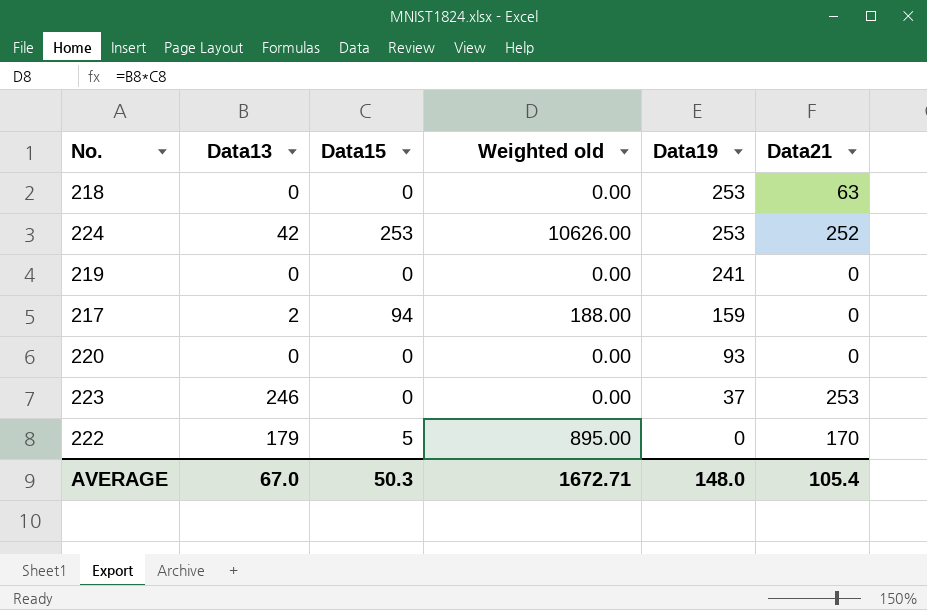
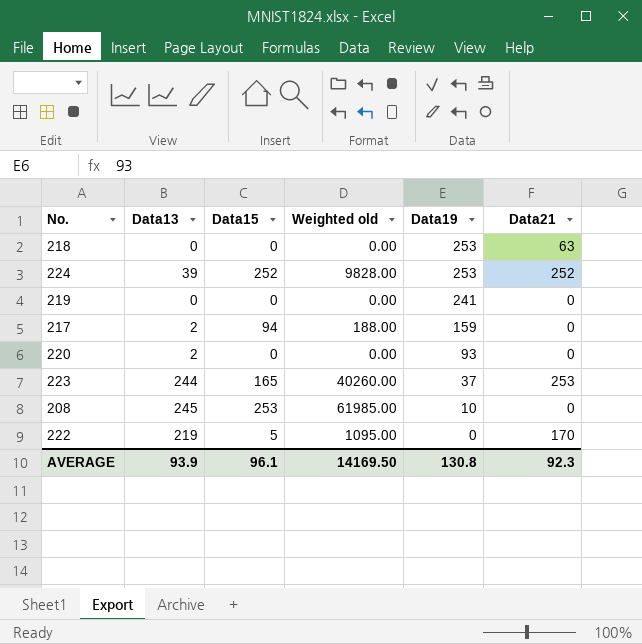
224 | Data13: 42 -> 39
224 | Data15: 253 -> 252
224 | Weighted old: 10626.00 -> 9828.00
220 | Data13: 0 -> 2
223 | Data13: 246 -> 244
223 | Data15: 0 -> 165
223 | Weighted old: 0.00 -> 40260.00
row 208: none -> 245 | 253 | 61985.00 | 10 | 0
222 | Data13: 179 -> 219
222 | Weighted old: 895.00 -> 1095.00
AVERAGE | Data13: 67.0 -> 93.9
AVERAGE | Data15: 50.3 -> 96.1
AVERAGE | Weighted old: 1672.71 -> 14169.50
AVERAGE | Data19: 148.0 -> 130.8
AVERAGE | Data21: 105.4 -> 92.3

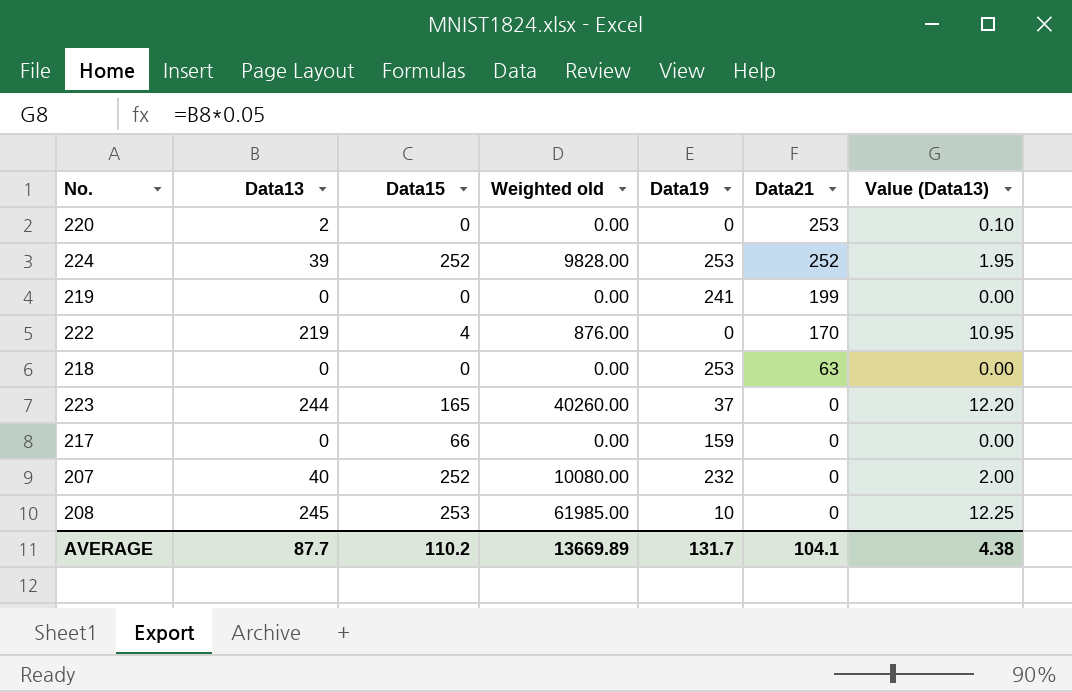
row order: Data19 descending -> Data21 descending
column Value (Data13) | formula: none -> [Data13] * 0.05
220 | Data19: 93 -> 0
220 | Data21: 0 -> 253
219 | Data21: 0 -> 199
222 | Data15: 5 -> 4
222 | Weighted old: 1095.00 -> 876.00
223 | Data21: 253 -> 0
217 | Data13: 2 -> 0
217 | Data15: 94 -> 66
217 | Weighted old: 188.00 -> 0.00
row 207: none -> 40 | 252 | 10080.00 | 232 | 0 | 2.00
AVERAGE | Data13: 93.9 -> 87.7
AVERAGE | Data15: 96.1 -> 110.2
AVERAGE | Weighted old: 14169.50 -> 13669.89
AVERAGE | Data19: 130.8 -> 131.7
AVERAGE | Data21: 92.3 -> 104.1

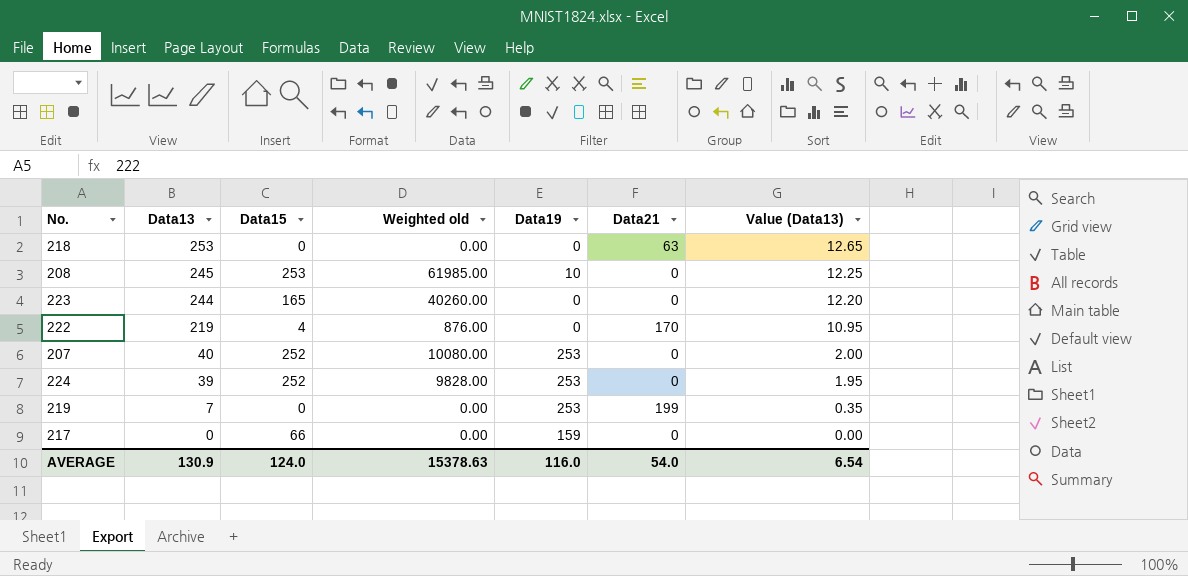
row order: Data21 descending -> Data13 descending
row 220: 2 | 0 | 0.00 | 0 | 253 | 0.10 -> none
218 | Data13: 0 -> 253
218 | Data19: 253 -> 0
218 | Value (Data13): 0.00 -> 12.65
223 | Data19: 37 -> 0
207 | Data19: 232 -> 253
224 | Data21: 252 -> 0
219 | Data13: 0 -> 7
219 | Data19: 241 -> 253
219 | Value (Data13): 0.00 -> 0.35
AVERAGE | Data13: 87.7 -> 130.9
AVERAGE | Data15: 110.2 -> 124.0
AVERAGE | Weighted old: 13669.89 -> 15378.63
AVERAGE | Data19: 131.7 -> 116.0
AVERAGE | Data21: 104.1 -> 54.0
AVERAGE | Value (Data13): 4.38 -> 6.54

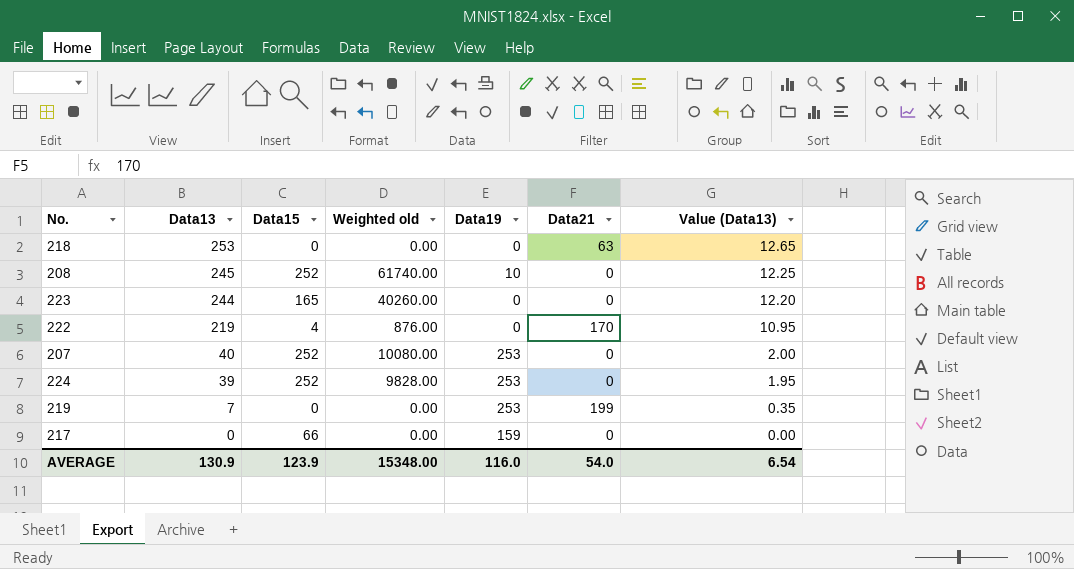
208 | Data15: 253 -> 252
208 | Weighted old: 61985.00 -> 61740.00
AVERAGE | Data15: 124.0 -> 123.9
AVERAGE | Weighted old: 15378.63 -> 15348.00

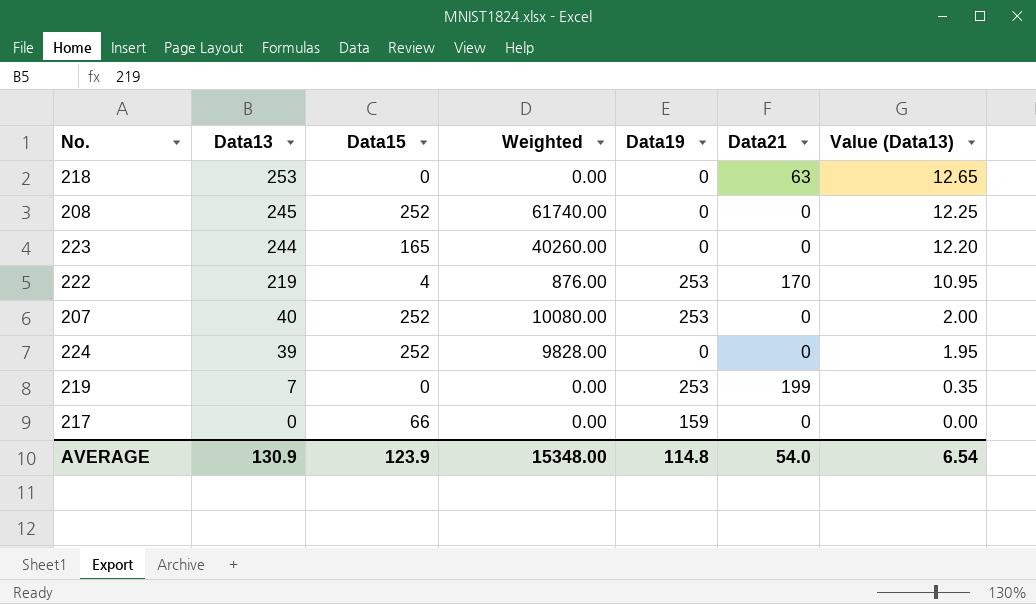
column name: Weighted old -> Weighted
208 | Data19: 10 -> 0
222 | Data19: 0 -> 253
224 | Data19: 253 -> 0
AVERAGE | Data19: 116.0 -> 114.8

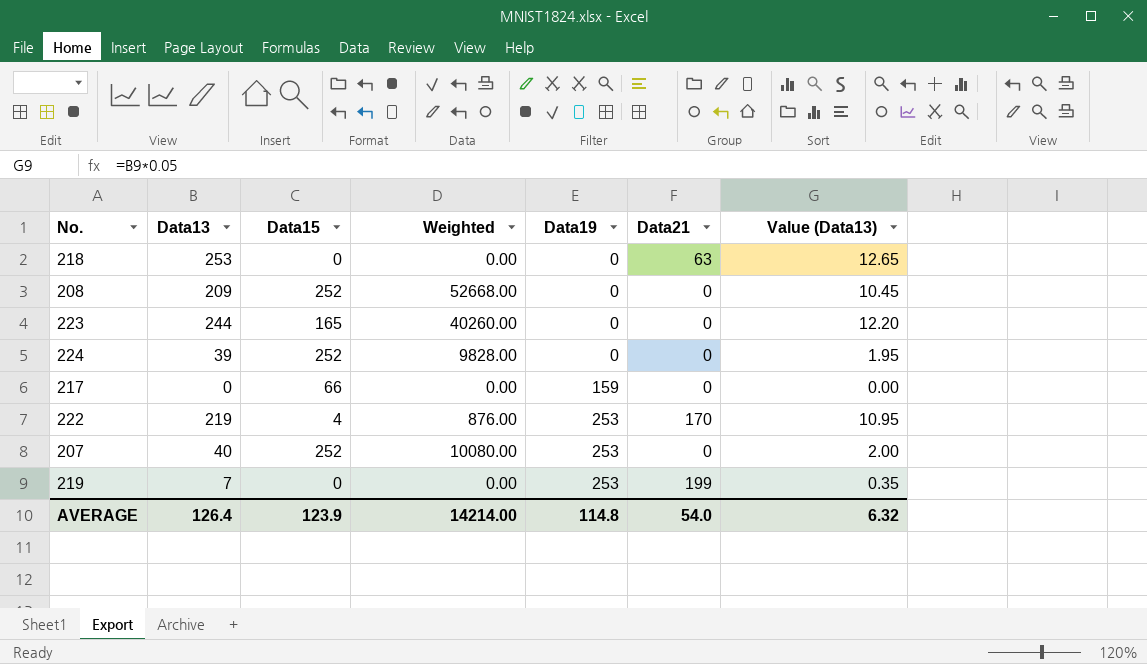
row order: Data13 descending -> Data19 ascending
208 | Data13: 245 -> 209
208 | Weighted: 61740.00 -> 52668.00
208 | Value (Data13): 12.25 -> 10.45
AVERAGE | Data13: 130.9 -> 126.4
AVERAGE | Weighted: 15348.00 -> 14214.00
AVERAGE | Value (Data13): 6.54 -> 6.32

